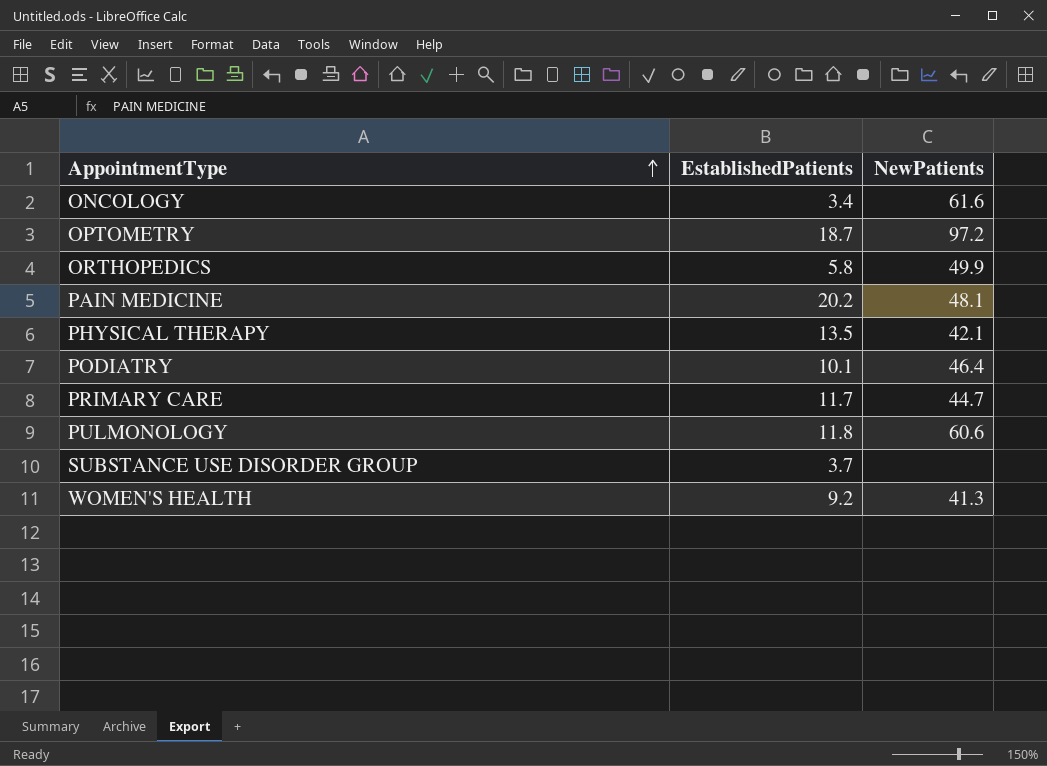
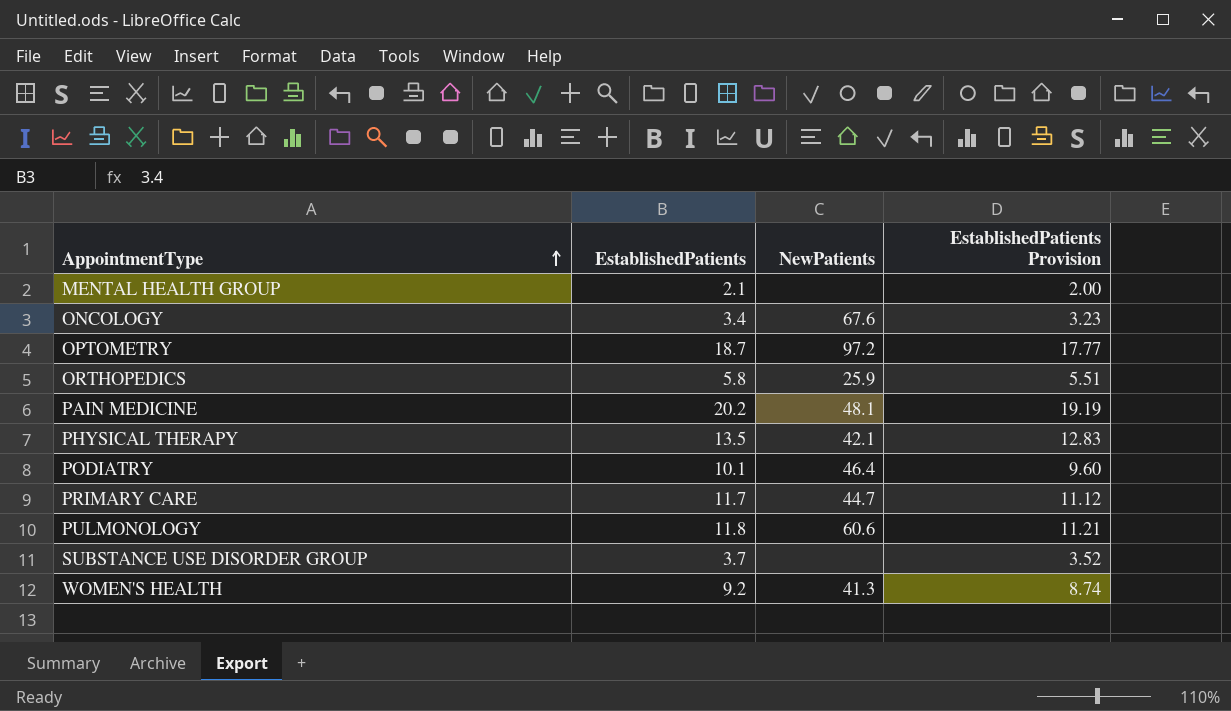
column EstablishedPatients Provision | formula: none -> [EstablishedPatients] * 0.95
row MENTAL HEALTH GROUP: none -> 2.1 | none | 2.00
ONCOLOGY | NewPatients: 61.6 -> 67.6
ORTHOPEDICS | NewPatients: 49.9 -> 25.9

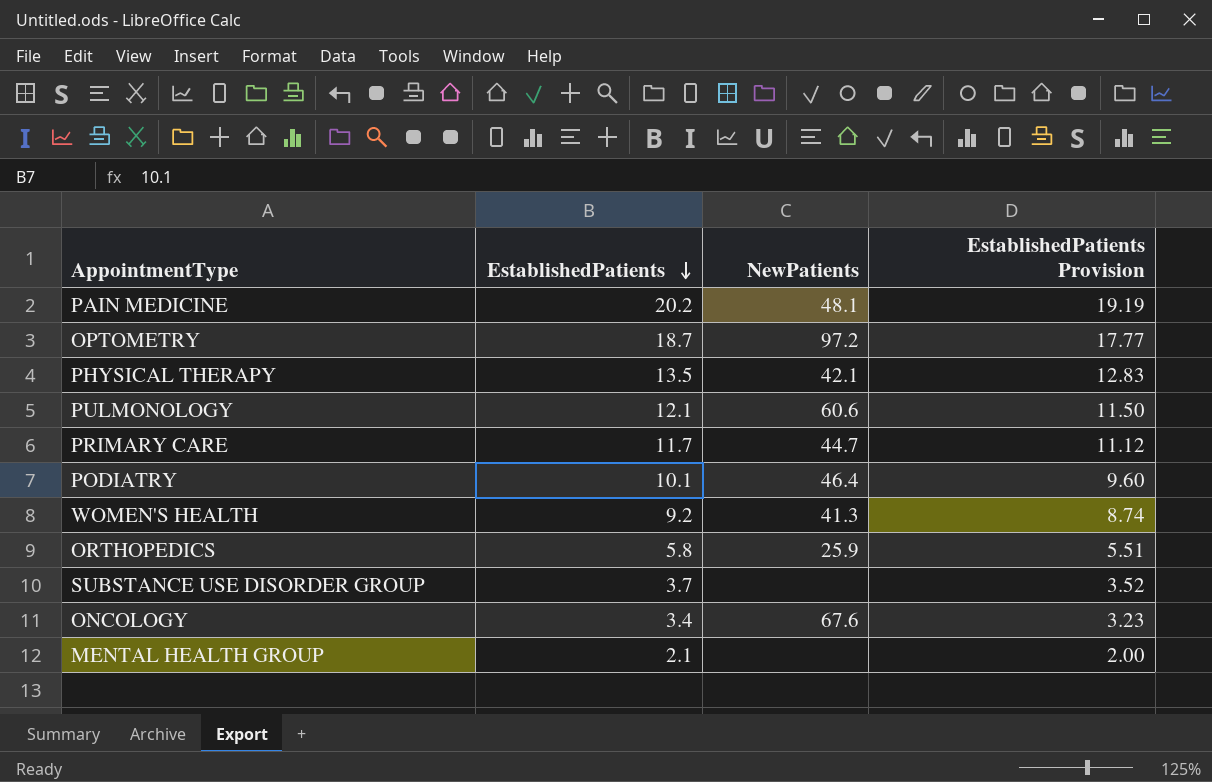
row order: AppointmentType ascending -> EstablishedPatients descending
PULMONOLOGY | EstablishedPatients: 11.8 -> 12.1
PULMONOLOGY | EstablishedPatients Provision: 11.21 -> 11.50

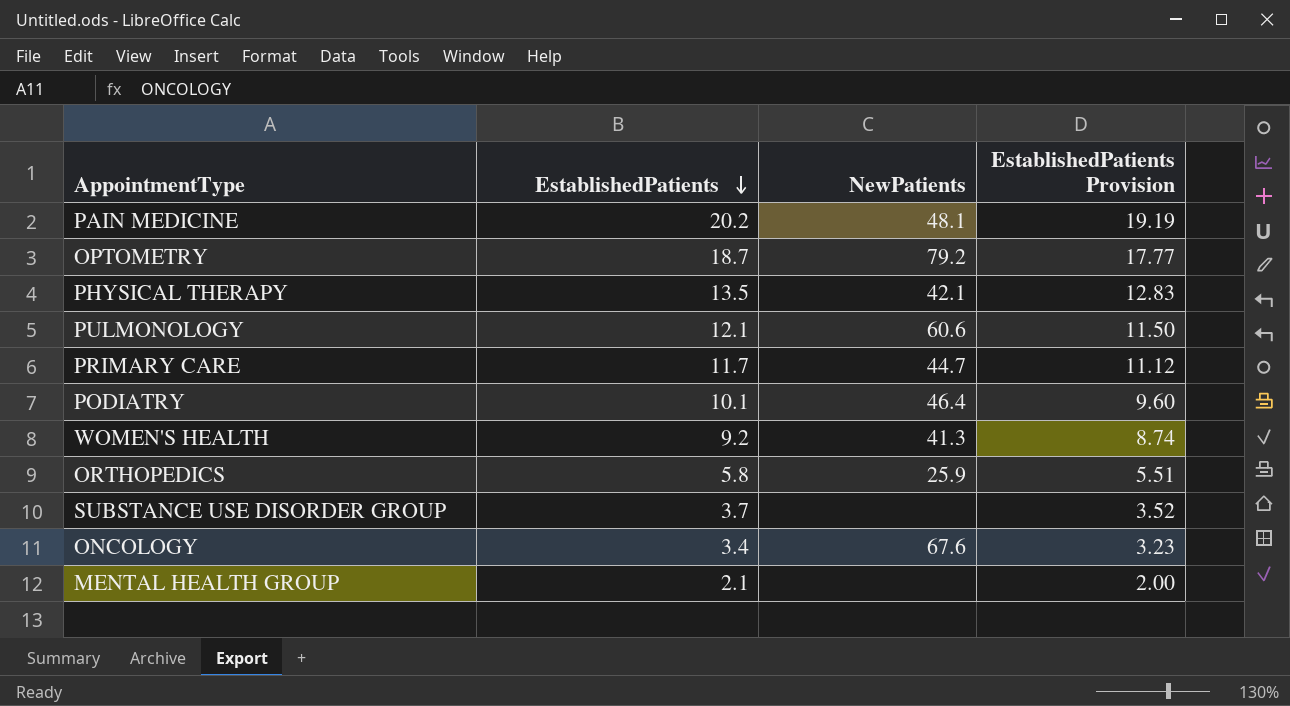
OPTOMETRY | NewPatients: 97.2 -> 79.2

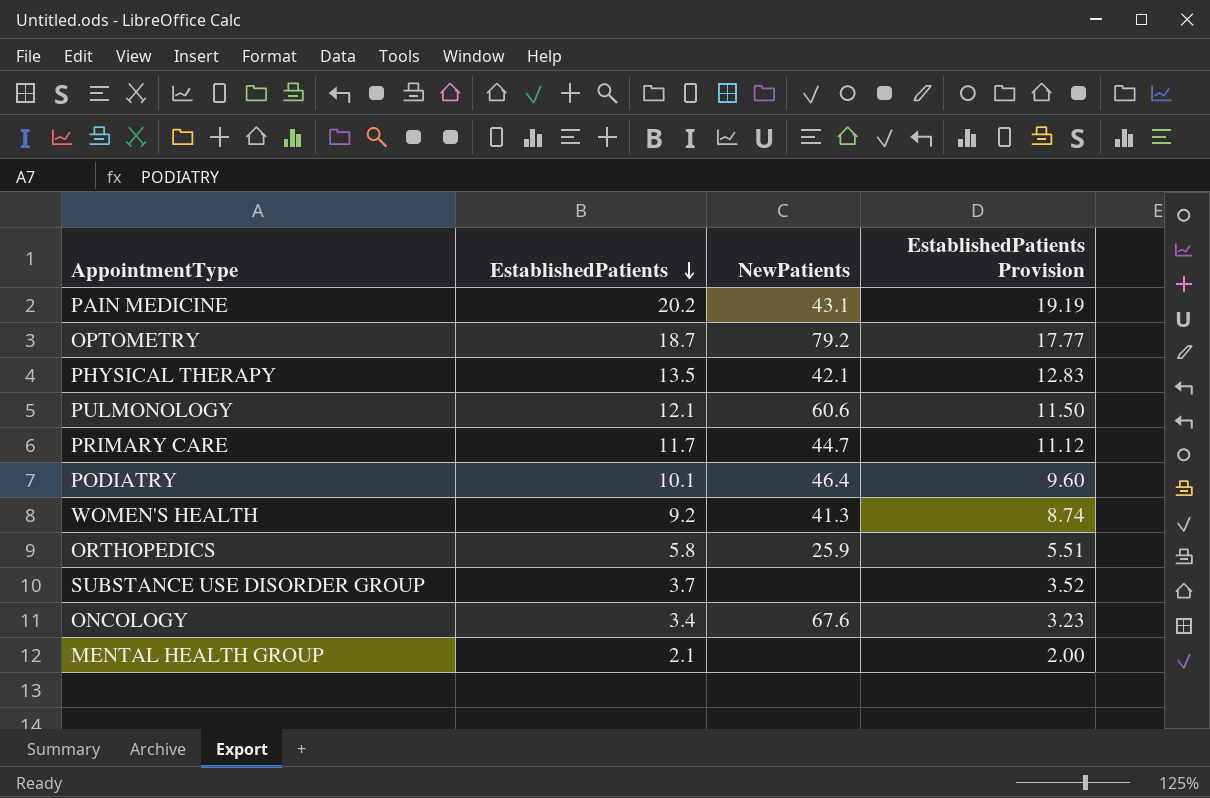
PAIN MEDICINE | NewPatients: 48.1 -> 43.1

